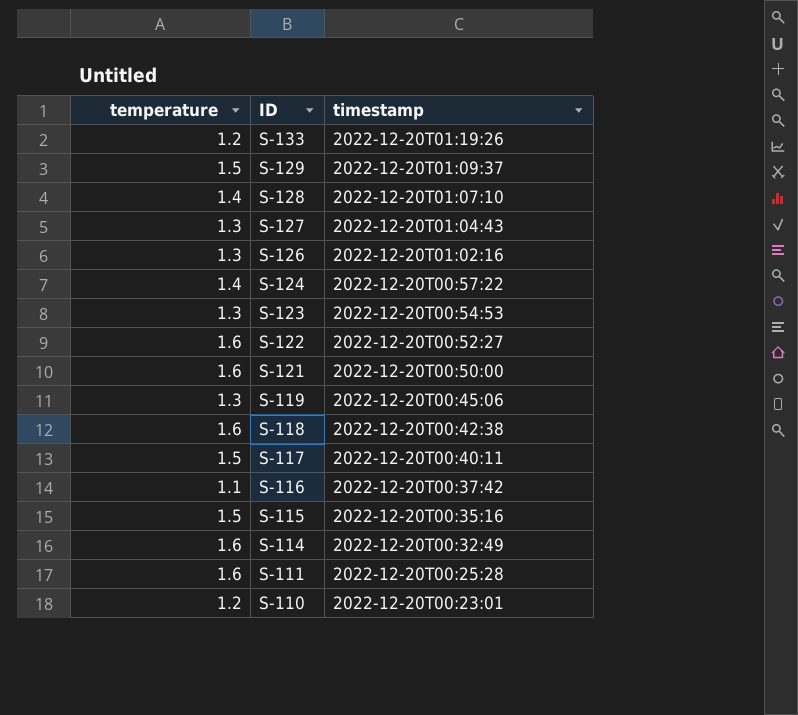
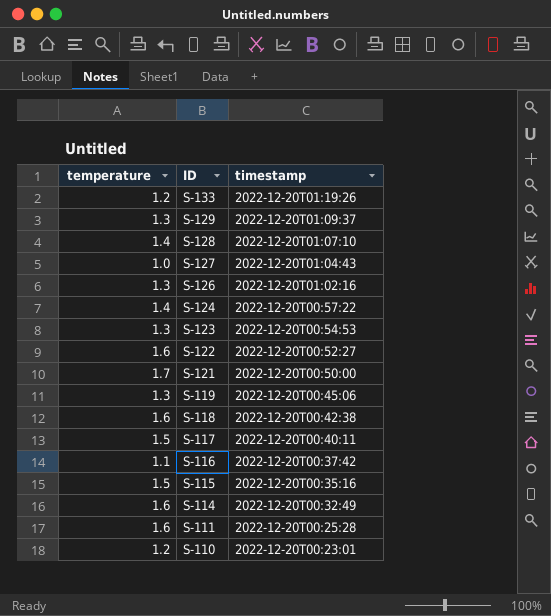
S-129 | temperature: 1.5 -> 1.3
S-127 | temperature: 1.3 -> 1.0
S-121 | temperature: 1.6 -> 1.7

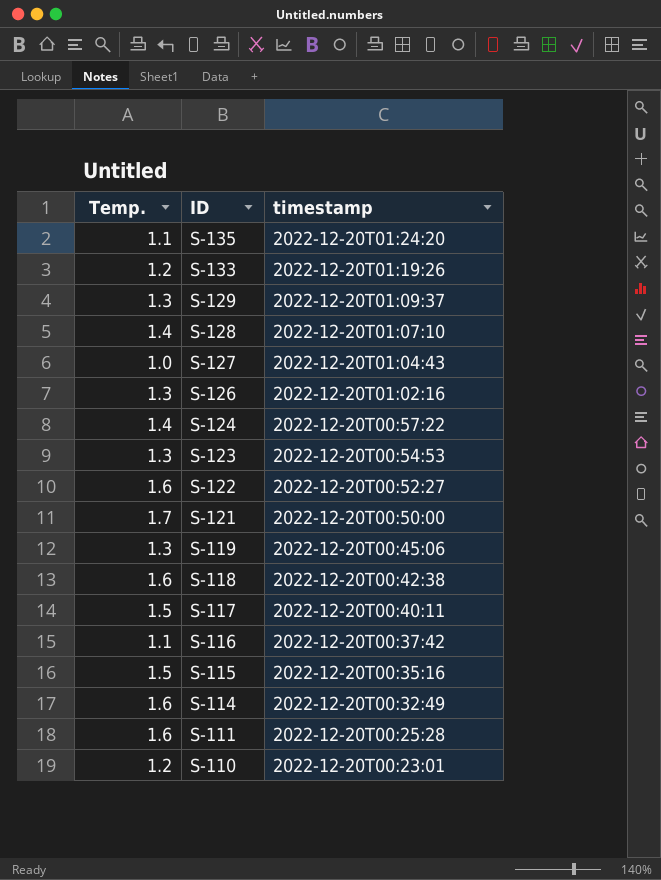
column name: temperature -> Temp.
row S-135: none -> 1.1 | 2022-12-20T01:24:20

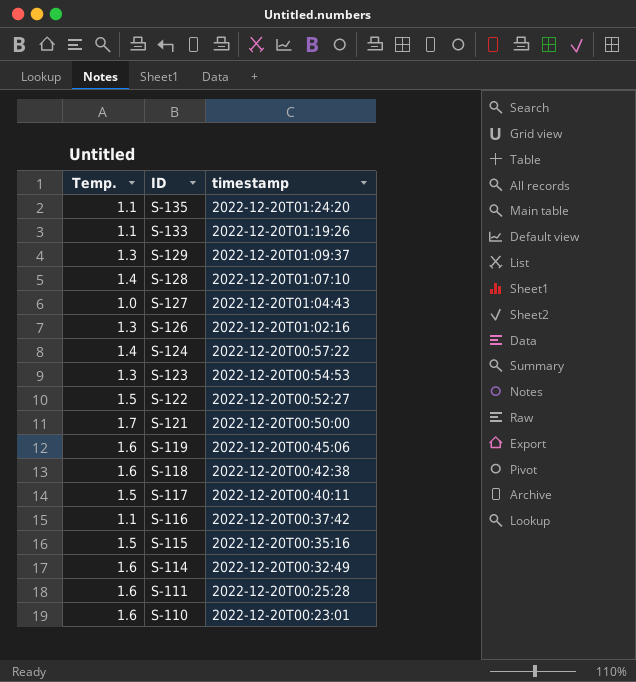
S-133 | Temp.: 1.2 -> 1.1
S-122 | Temp.: 1.6 -> 1.5
S-119 | Temp.: 1.3 -> 1.6
S-110 | Temp.: 1.2 -> 1.6

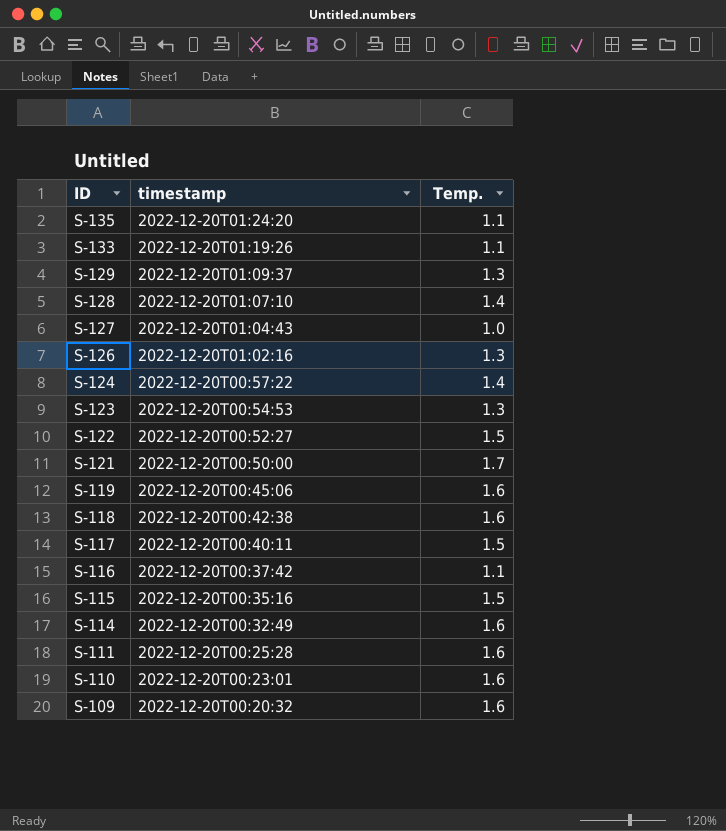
column Temp. | position: 1 -> 3
row S-109: none -> 2022-12-20T00:20:32 | 1.6

